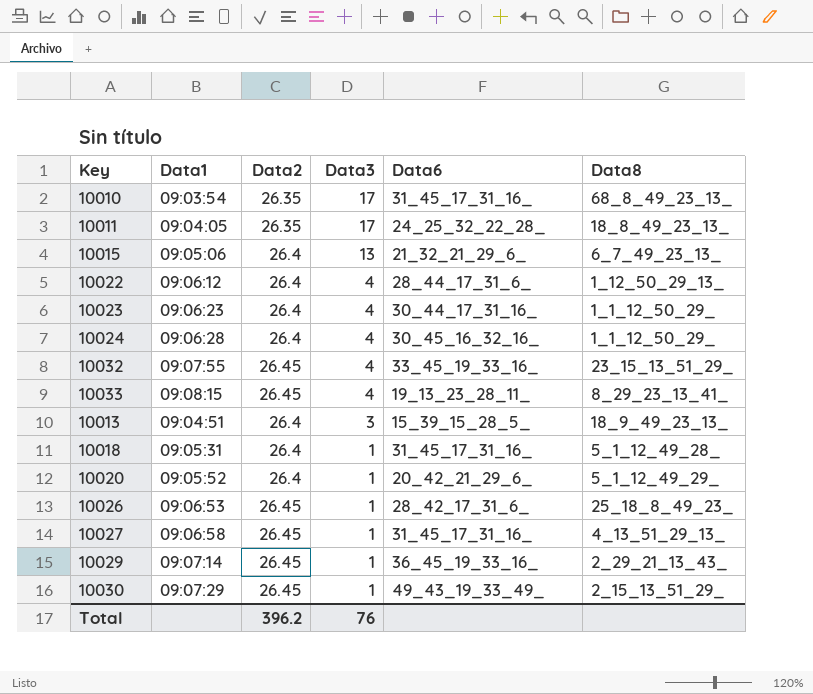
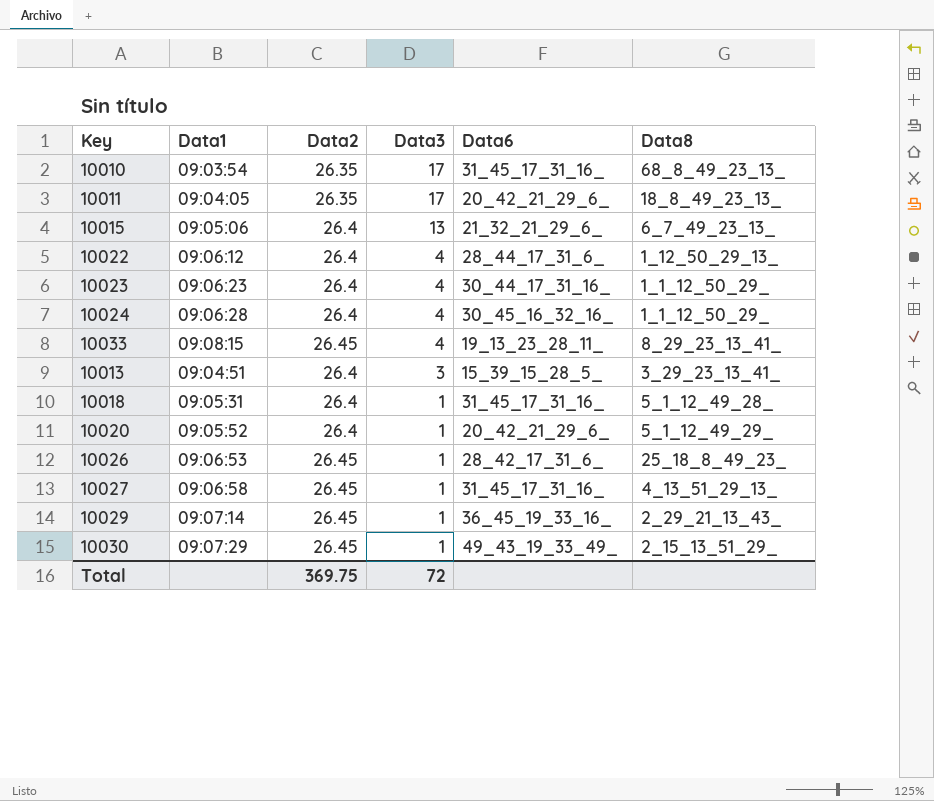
row 10032: 09:07:55 | 26.45 | 4 | 33_45_19_33_16_ | 23_15_13_51_29_ -> none
10011 | Data6: 24_25_32_22_28_ -> 20_42_21_29_6_
10013 | Data8: 18_9_49_23_13_ -> 3_29_23_13_41_
Total | Data2: 396.2 -> 369.75
Total | Data3: 76 -> 72

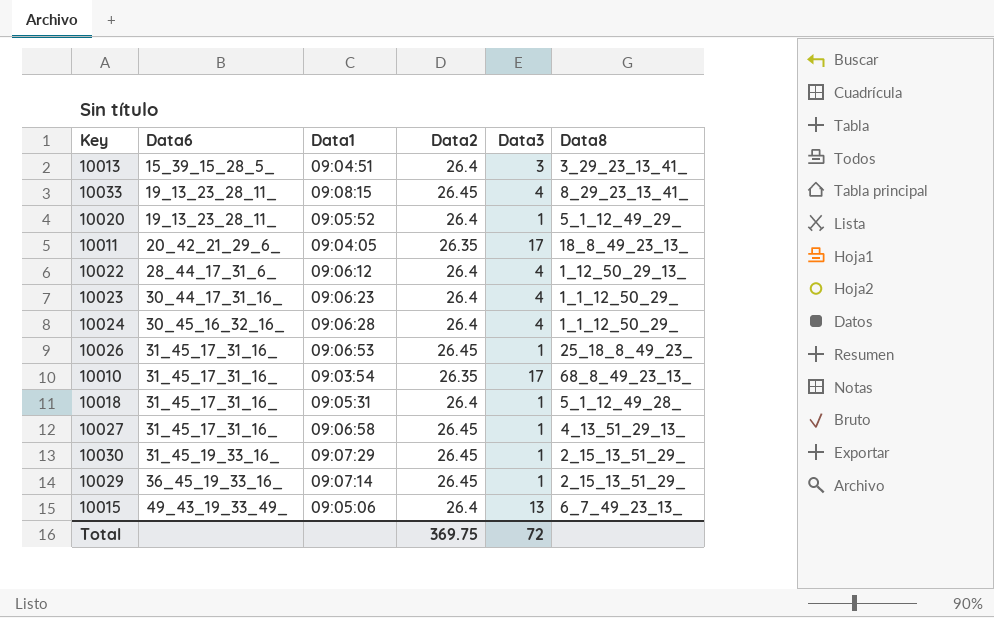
row order: Data3 descending -> Data6 ascending
column Data6 | position: 5 -> 2
10020 | Data6: 20_42_21_29_6_ -> 19_13_23_28_11_
10026 | Data6: 28_42_17_31_6_ -> 31_45_17_31_16_
10030 | Data6: 49_43_19_33_49_ -> 31_45_19_33_16_
10029 | Data8: 2_29_21_13_43_ -> 2_15_13_51_29_
10015 | Data6: 21_32_21_29_6_ -> 49_43_19_33_49_

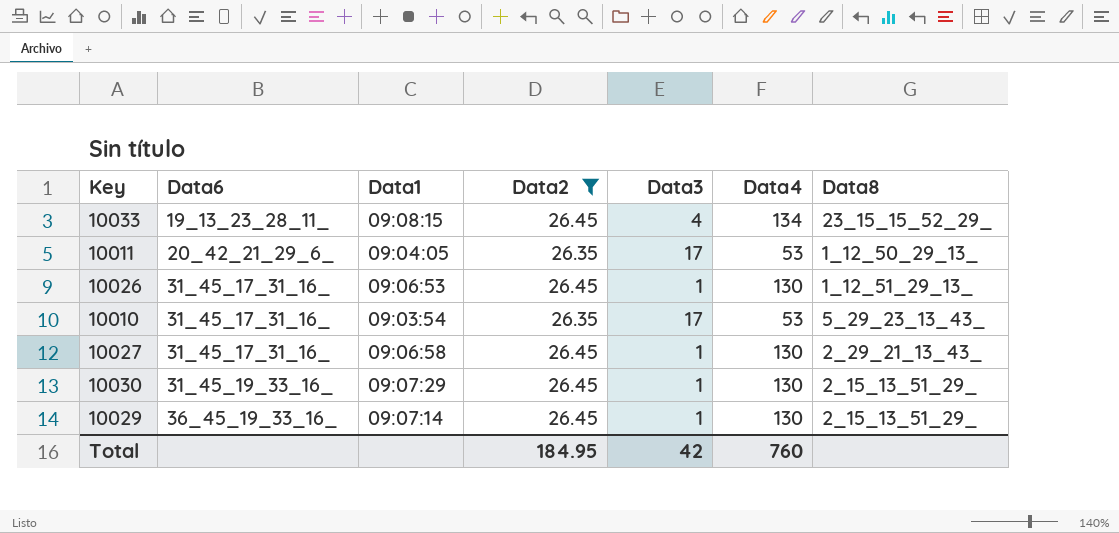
filter: none -> Data2 != 26.4
column Data4 | position: none -> 6
10033 | Data8: 8_29_23_13_41_ -> 23_15_15_52_29_
10011 | Data8: 18_8_49_23_13_ -> 1_12_50_29_13_
10026 | Data8: 25_18_8_49_23_ -> 1_12_51_29_13_
10010 | Data8: 68_8_49_23_13_ -> 5_29_23_13_43_
10027 | Data8: 4_13_51_29_13_ -> 2_29_21_13_43_
Total | Data2: 369.75 -> 184.95
Total | Data3: 72 -> 42

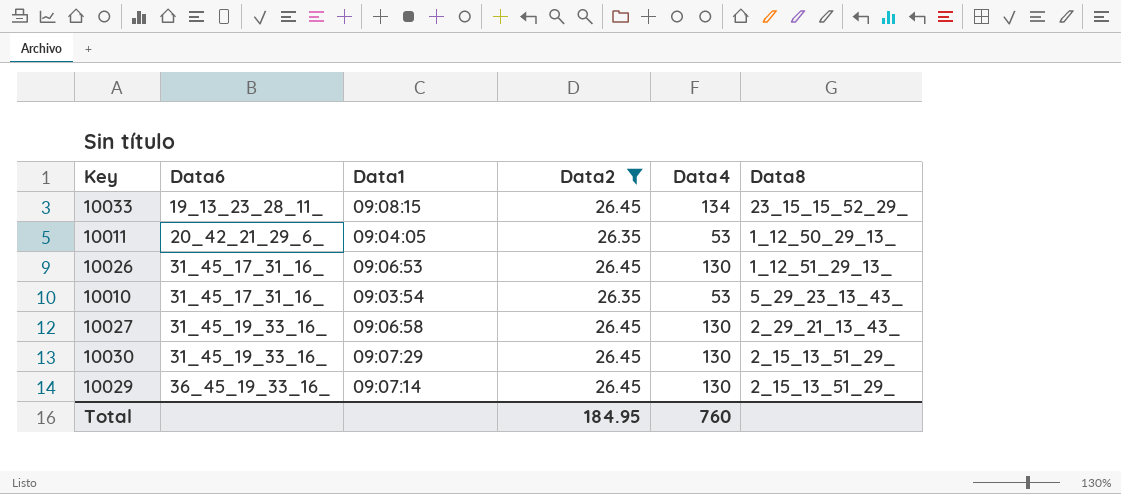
column Data3 | position: 5 -> none
10027 | Data6: 31_45_17_31_16_ -> 31_45_19_33_16_

